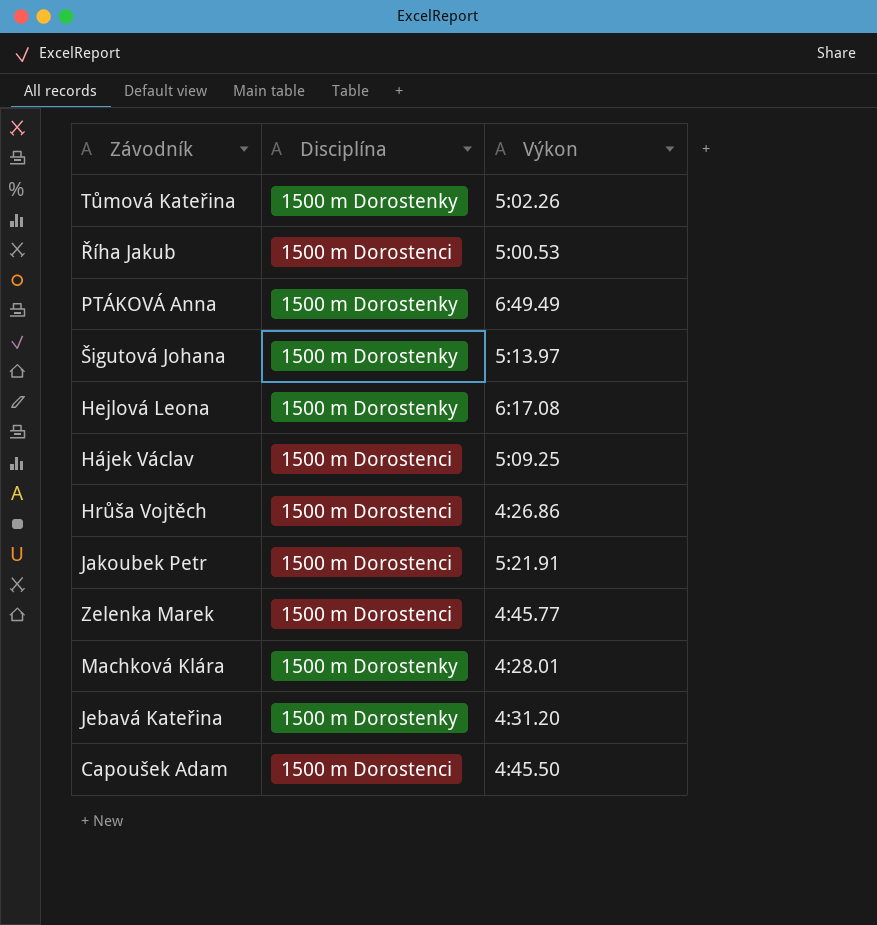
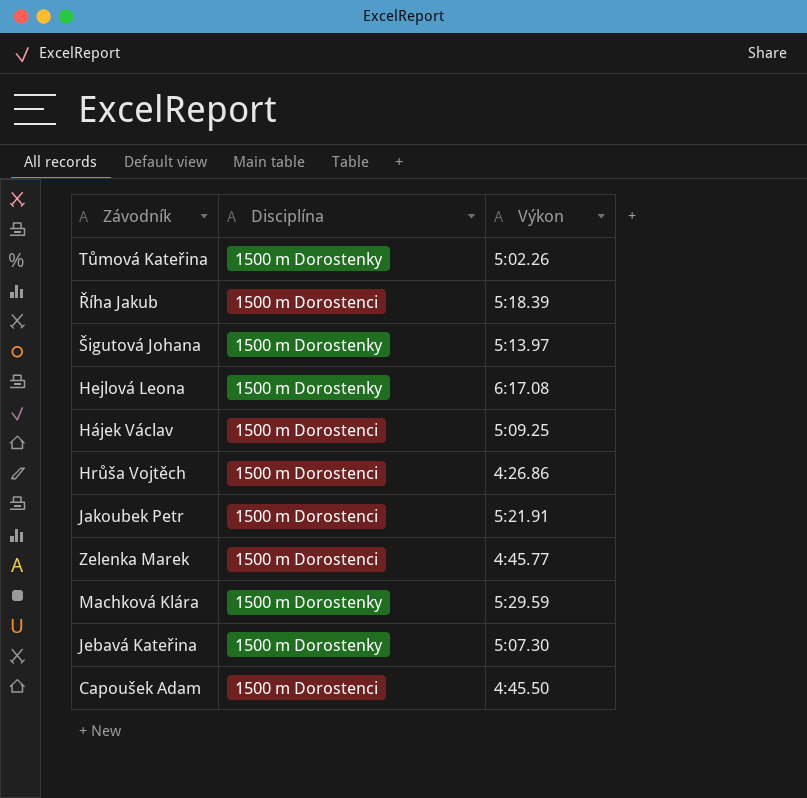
row PTÁKOVÁ Anna: 1500 m Dorostenky | 6:49.49 -> none
Říha Jakub | Výkon: 5:00.53 -> 5:18.39
Machková Klára | Výkon: 4:28.01 -> 5:29.59
Jebavá Kateřina | Výkon: 4:31.20 -> 5:07.30

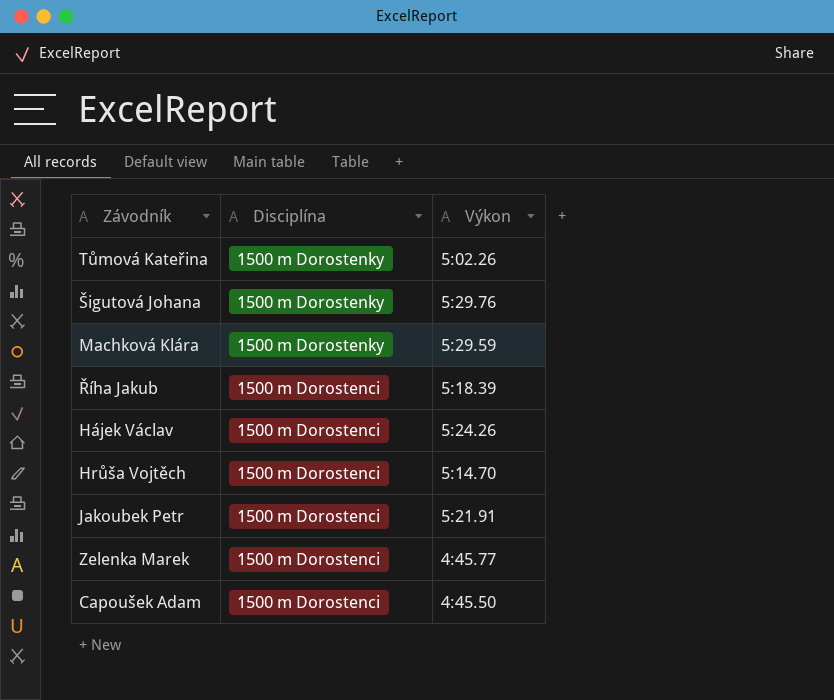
row order: none -> Disciplína descending
row Hejlová Leona: 1500 m Dorostenky | 6:17.08 -> none
row Jebavá Kateřina: 1500 m Dorostenky | 5:07.30 -> none
Šigutová Johana | Výkon: 5:13.97 -> 5:29.76
Hájek Václav | Výkon: 5:09.25 -> 5:24.26
Hrůša Vojtěch | Výkon: 4:26.86 -> 5:14.70

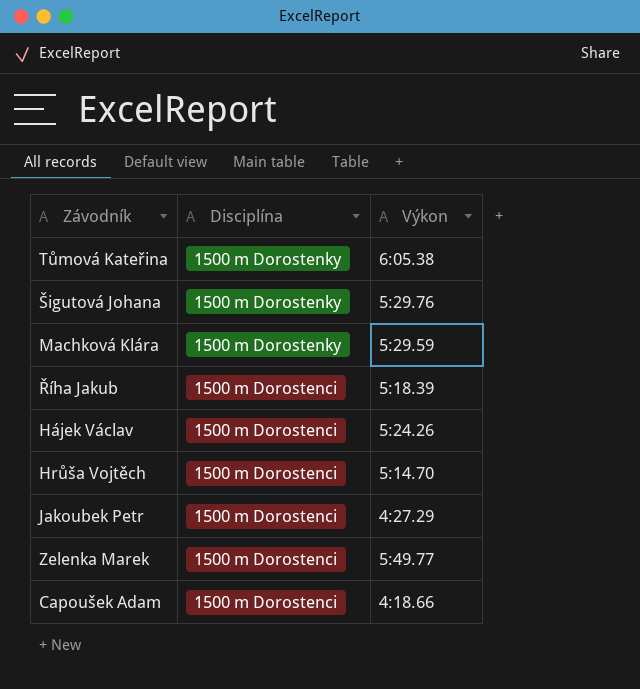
Tůmová Kateřina | Výkon: 5:02.26 -> 6:05.38
Jakoubek Petr | Výkon: 5:21.91 -> 4:27.29
Zelenka Marek | Výkon: 4:45.77 -> 5:49.77
Capoušek Adam | Výkon: 4:45.50 -> 4:18.66

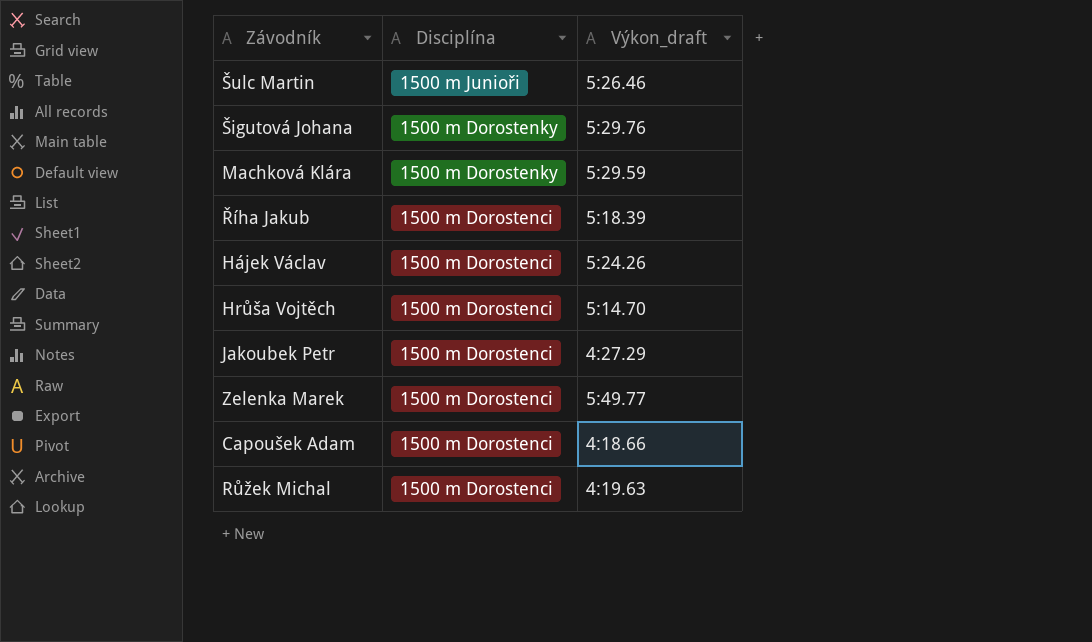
column name: Výkon -> Výkon_draft
row Tůmová Kateřina: 1500 m Dorostenky | 6:05.38 -> none
row Šulc Martin: none -> 1500 m Junioři | 5:26.46
row Růžek Michal: none -> 1500 m Dorostenci | 4:19.63

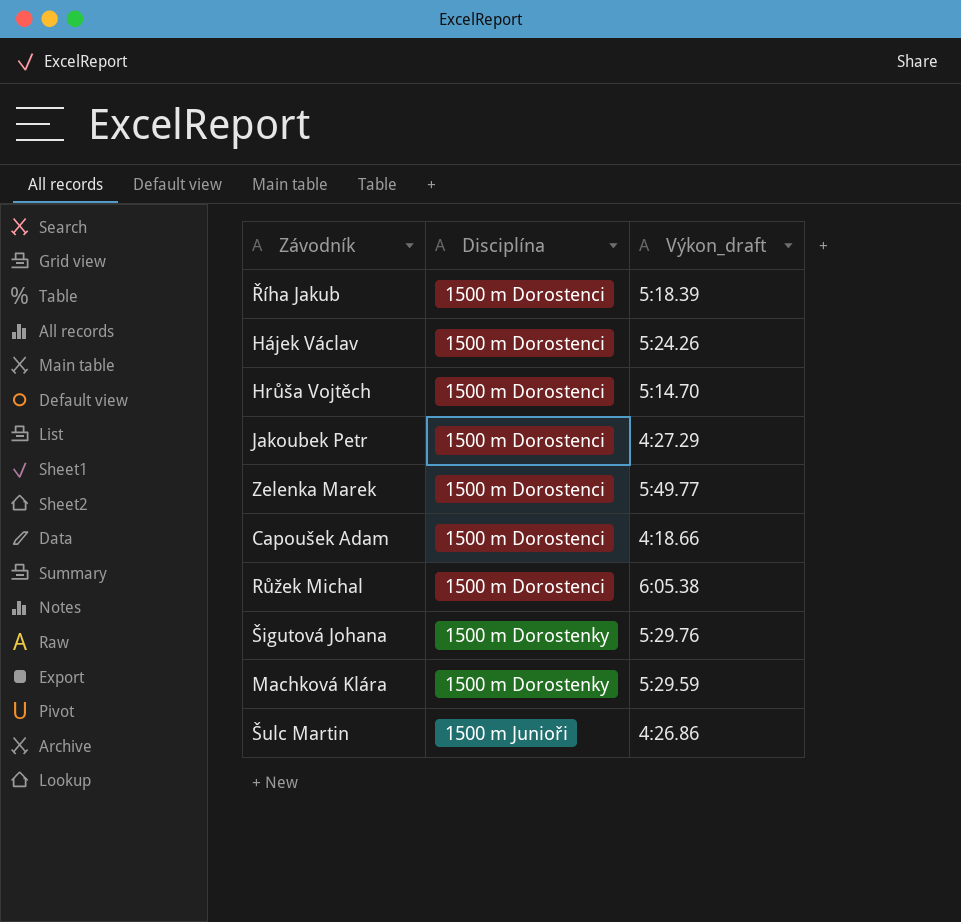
row order: Disciplína descending -> Disciplína ascending
Růžek Michal | Výkon_draft: 4:19.63 -> 6:05.38
Šulc Martin | Výkon_draft: 5:26.46 -> 4:26.86

